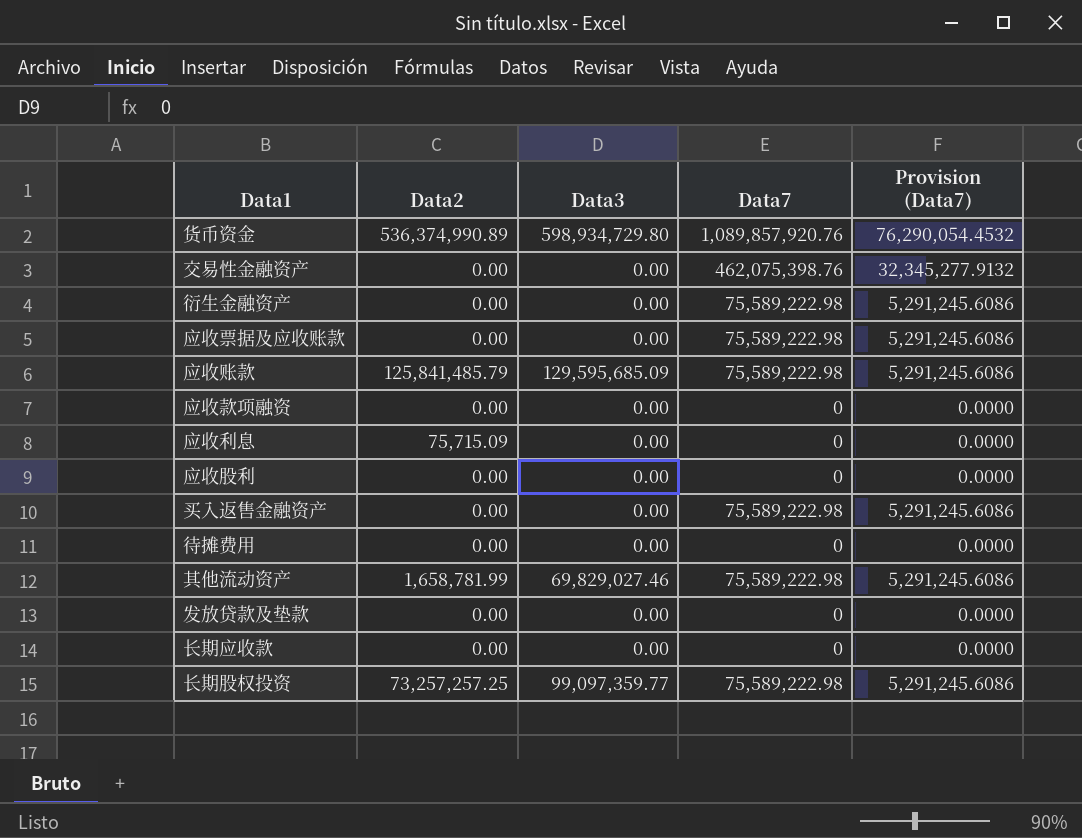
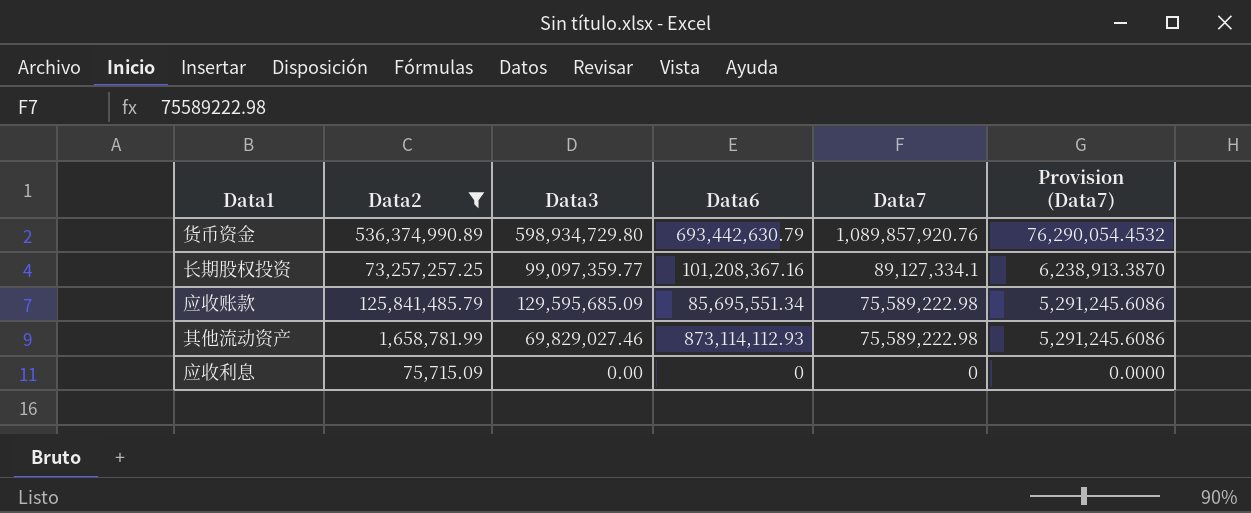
filter: none -> Data2 != 0.00
row order: none -> Data7 descending
column Data6 | position: none -> 4
长期股权投资 | Data7: 75,589,222.98 -> 89,127,334.1
长期股权投资 | Provision (Data7): 5,291,245.6086 -> 6,238,913.3870

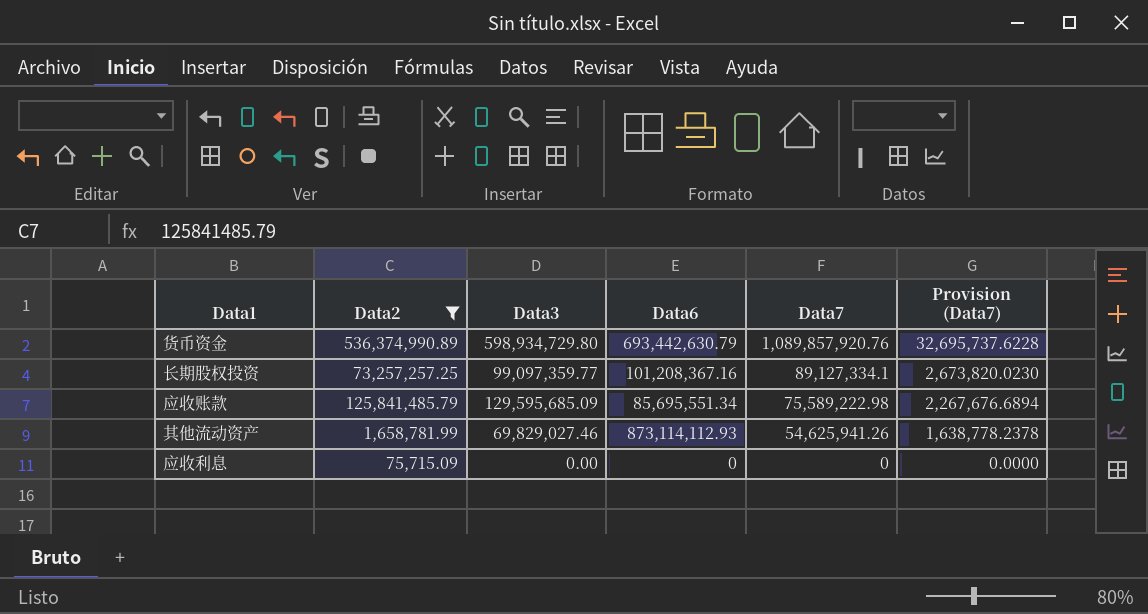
column Provision (Data7) | formula: [Data7] * 0.07 -> [Data7] * 0.03
其他流动资产 | Data7: 75,589,222.98 -> 54,625,941.26

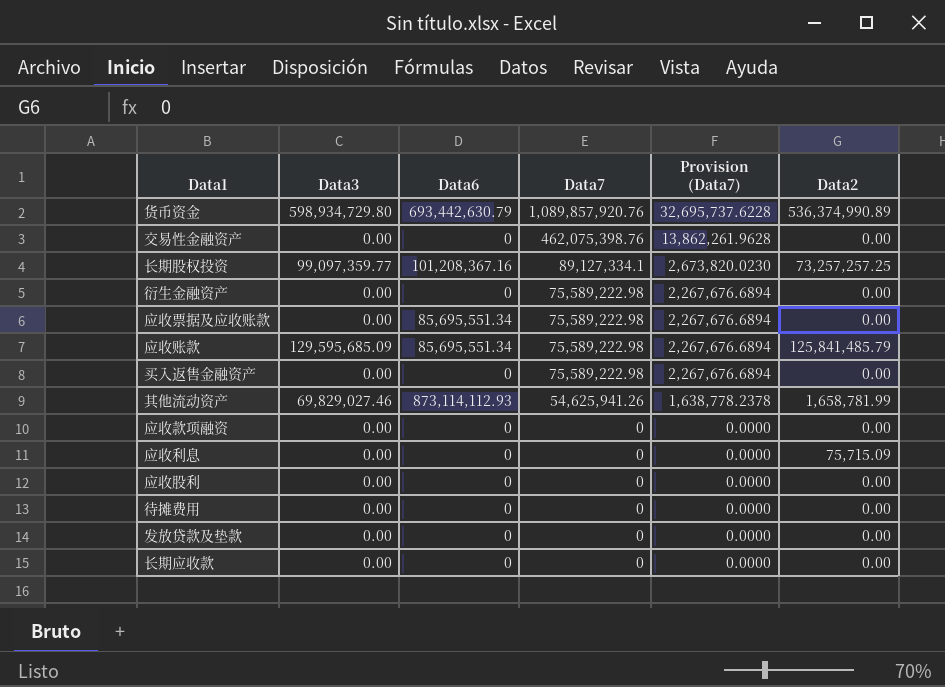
filter: Data2 != 0.00 -> none
column Data2 | position: 2 -> 6

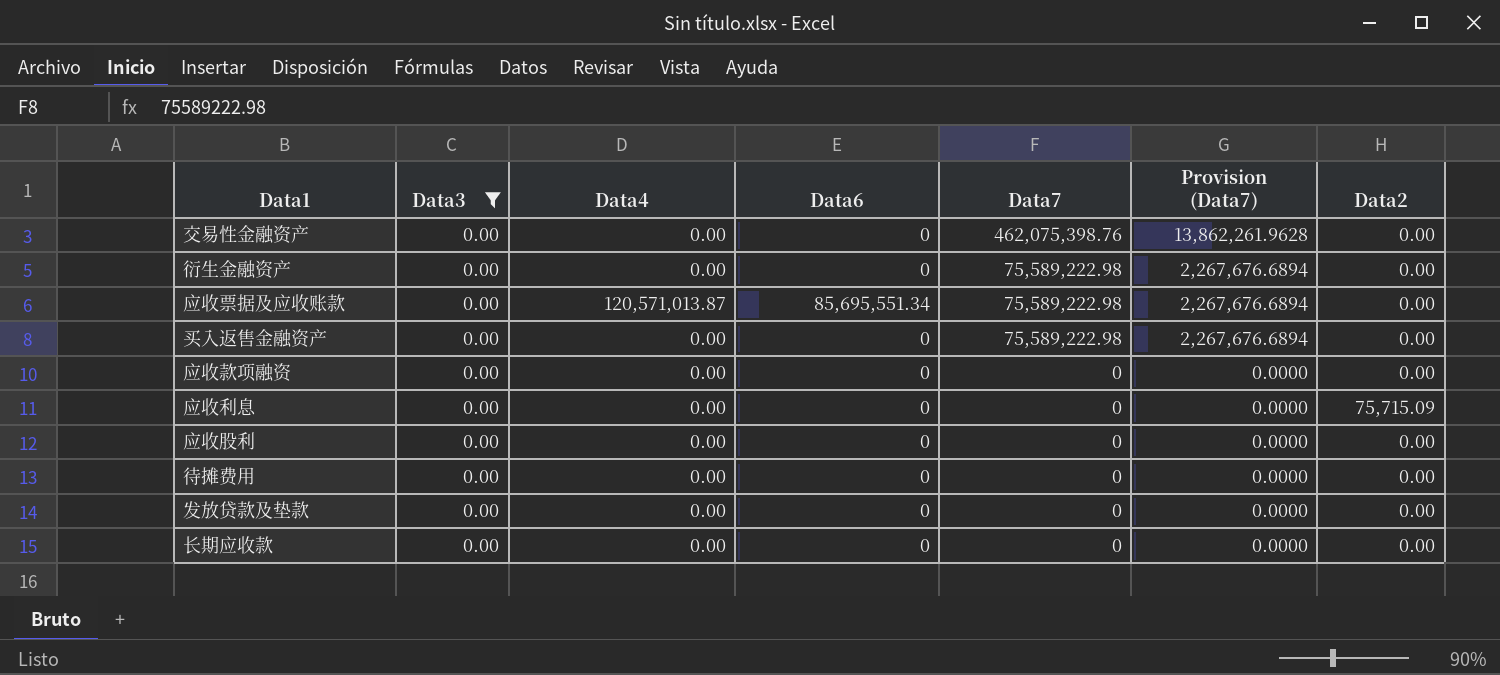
filter: none -> Data3 = 0.00
column Data4 | position: none -> 3

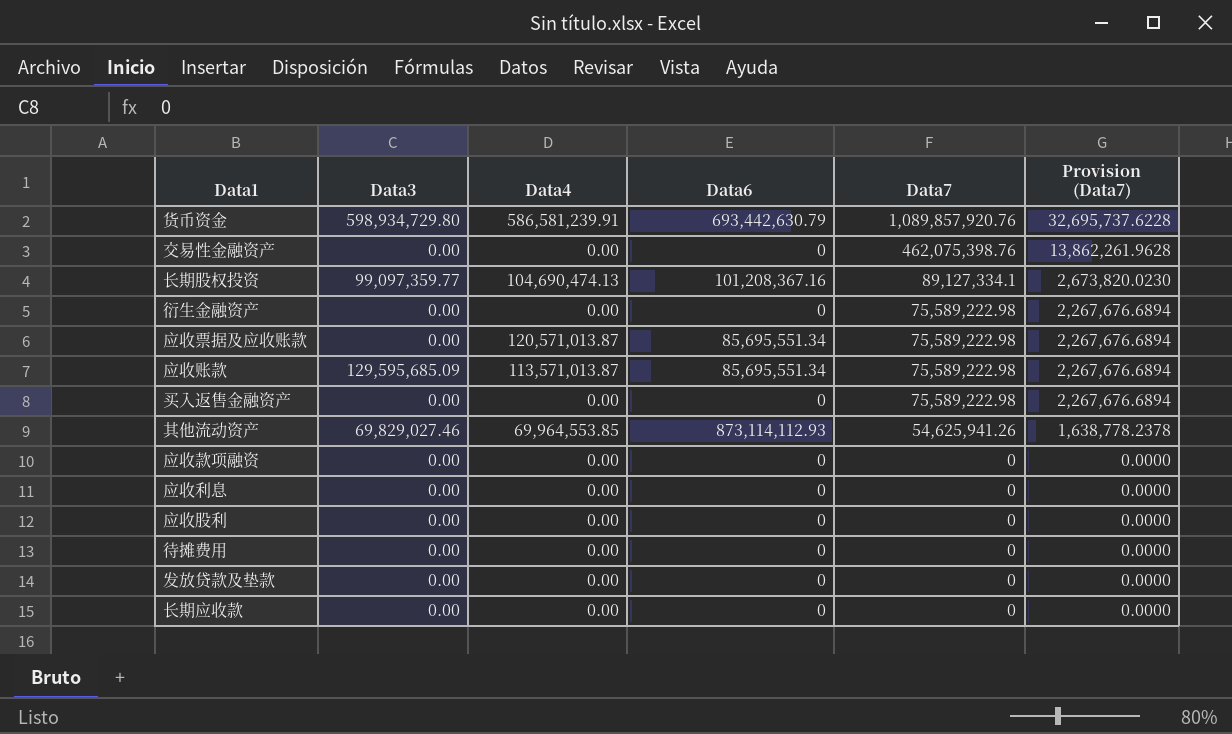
filter: Data3 = 0.00 -> none
column Data2 | position: 7 -> none

